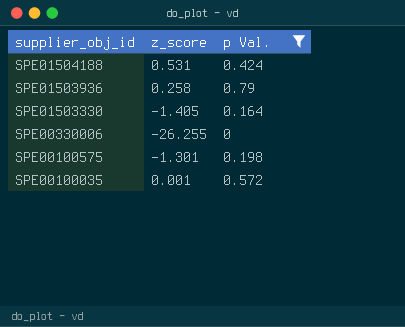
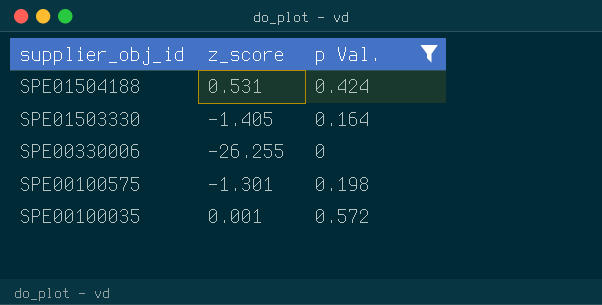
row SPE01503936: 0.258 | 0.79 -> none

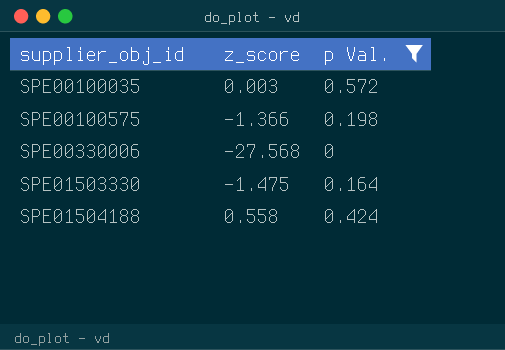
row order: supplier_obj_id descending -> supplier_obj_id ascending
SPE00100035 | z_score: 0.001 -> 0.003
SPE00100575 | z_score: -1.301 -> -1.366
SPE00330006 | z_score: -26.255 -> -27.568
SPE01503330 | z_score: -1.405 -> -1.475
SPE01504188 | z_score: 0.531 -> 0.558

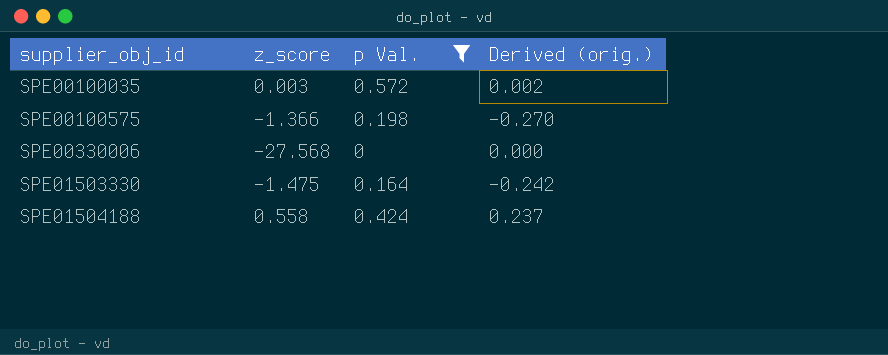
column Derived (orig.) | formula: none -> [z_score] * [p Val.]

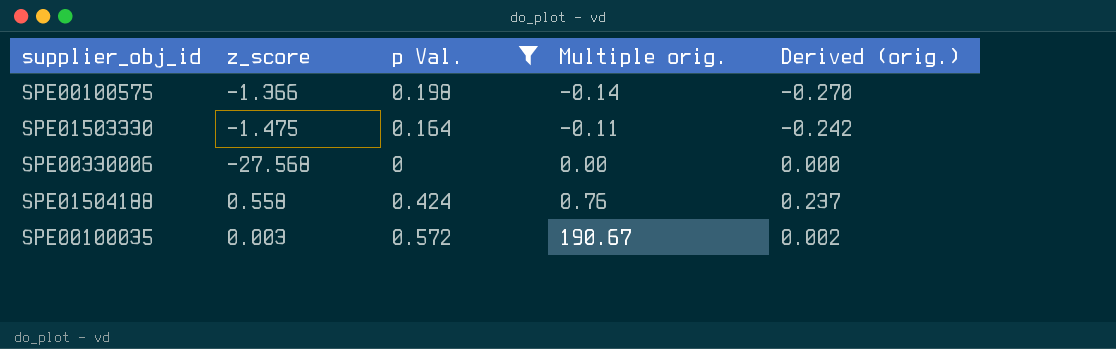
row order: supplier_obj_id ascending -> Multiple orig. ascending
column Multiple orig. | formula: none -> [p Val.] / [z_score]

